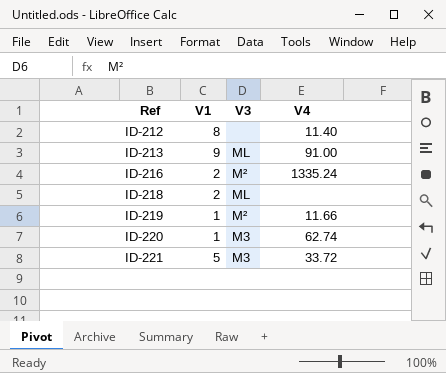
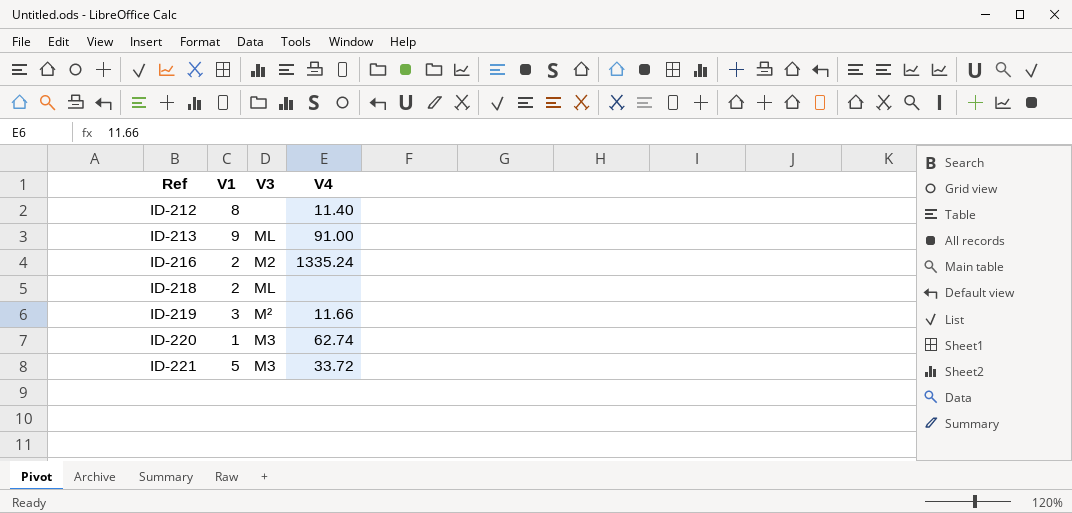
ID-216 | V3: M² -> M2
ID-219 | V1: 1 -> 3

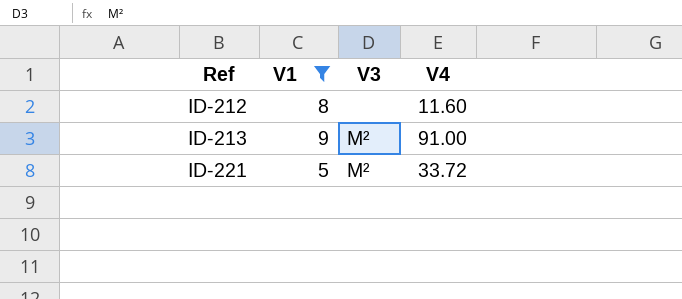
filter: none -> V1 >= 5
ID-212 | V4: 11.40 -> 11.60
ID-213 | V3: ML -> M²
ID-221 | V3: M3 -> M²

